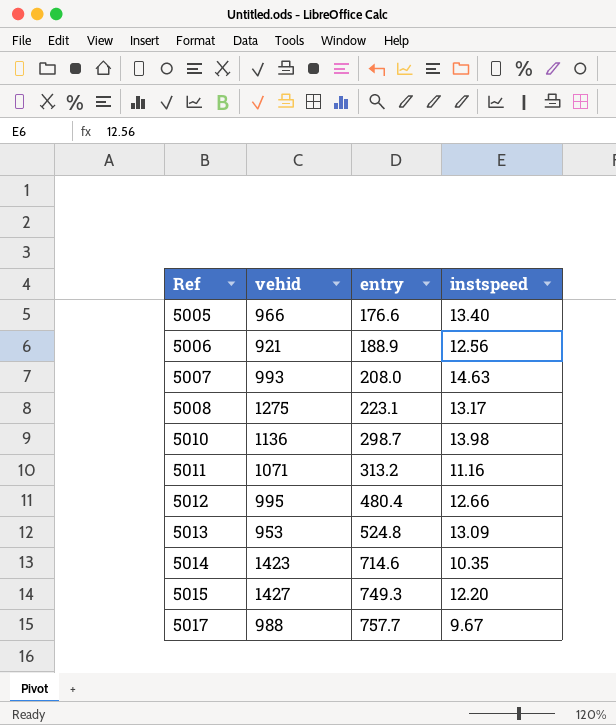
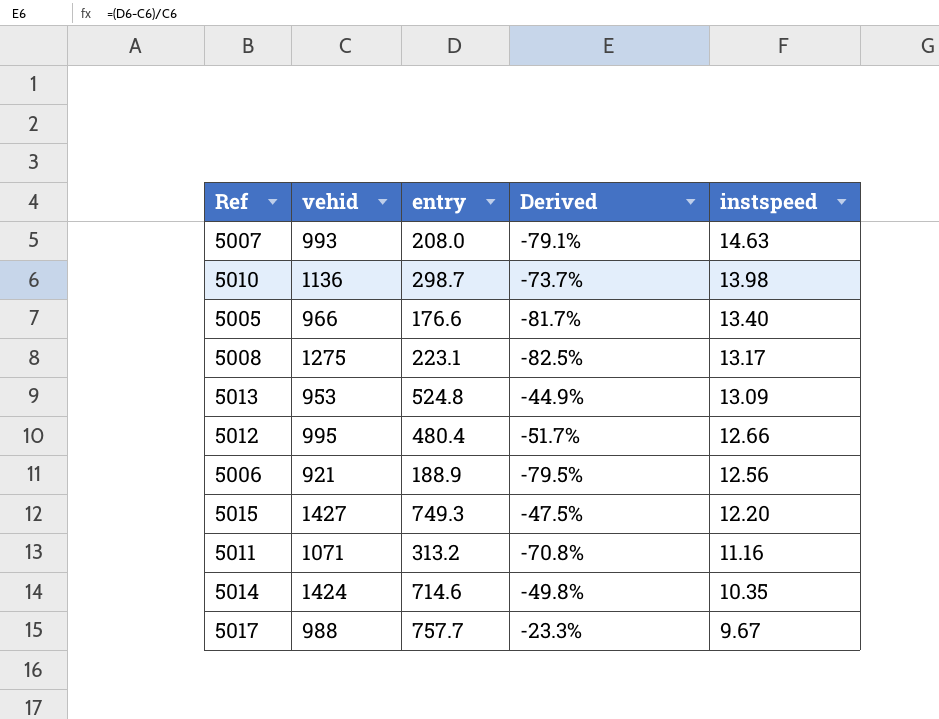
row order: Ref ascending -> instspeed descending
column Derived | formula: none -> ([entry] - [vehid]) / [vehid]
5014 | vehid: 1423 -> 1424

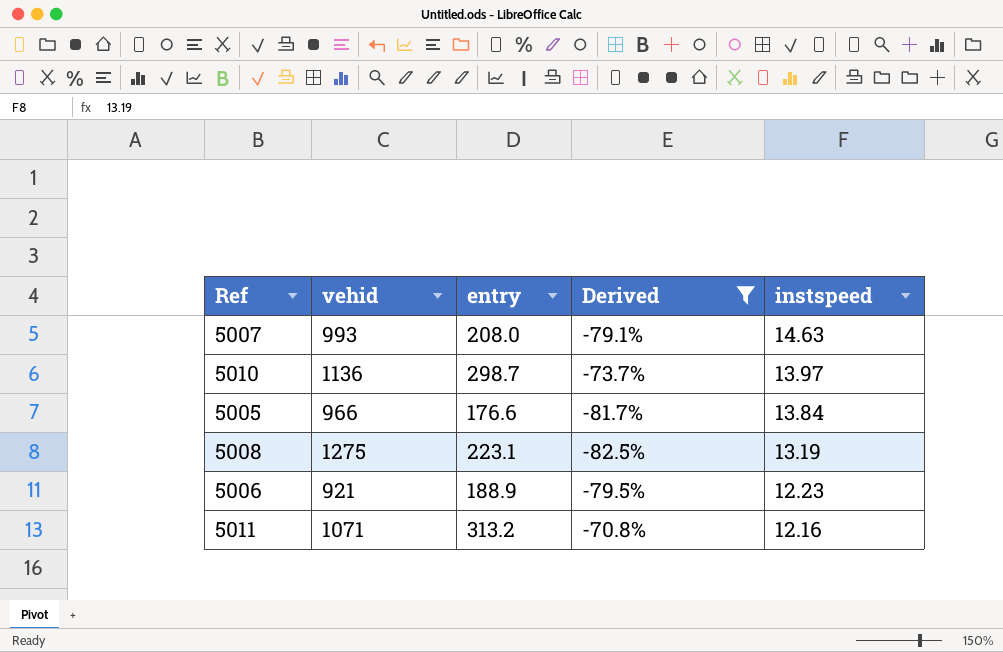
filter: none -> Derived <= -70.8%
5010 | instspeed: 13.98 -> 13.97
5005 | instspeed: 13.40 -> 13.84
5008 | instspeed: 13.17 -> 13.19
5006 | instspeed: 12.56 -> 12.23
5011 | instspeed: 11.16 -> 12.16

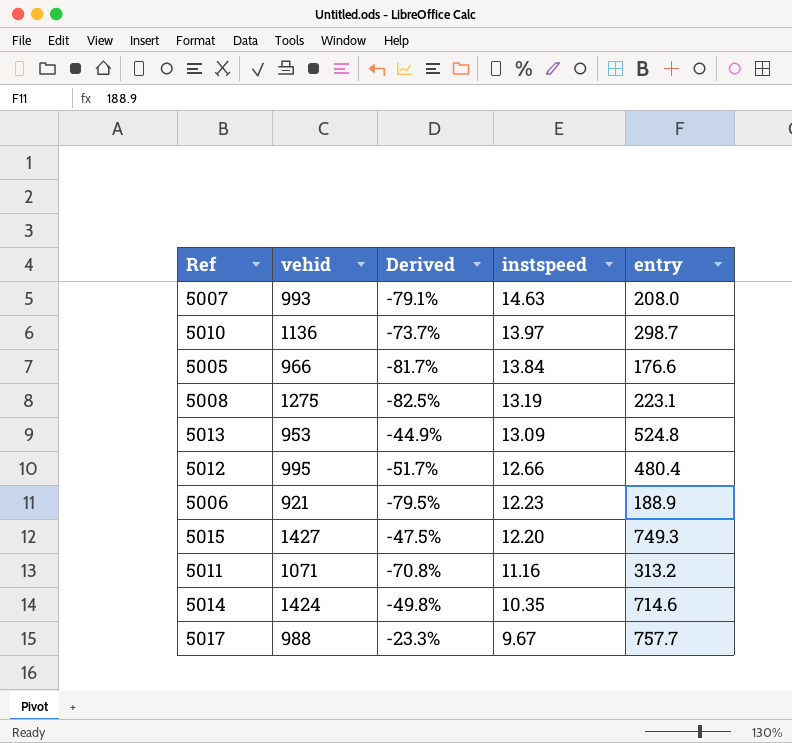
filter: Derived <= -70.8% -> none
column entry | position: 3 -> 5
5011 | instspeed: 12.16 -> 11.16

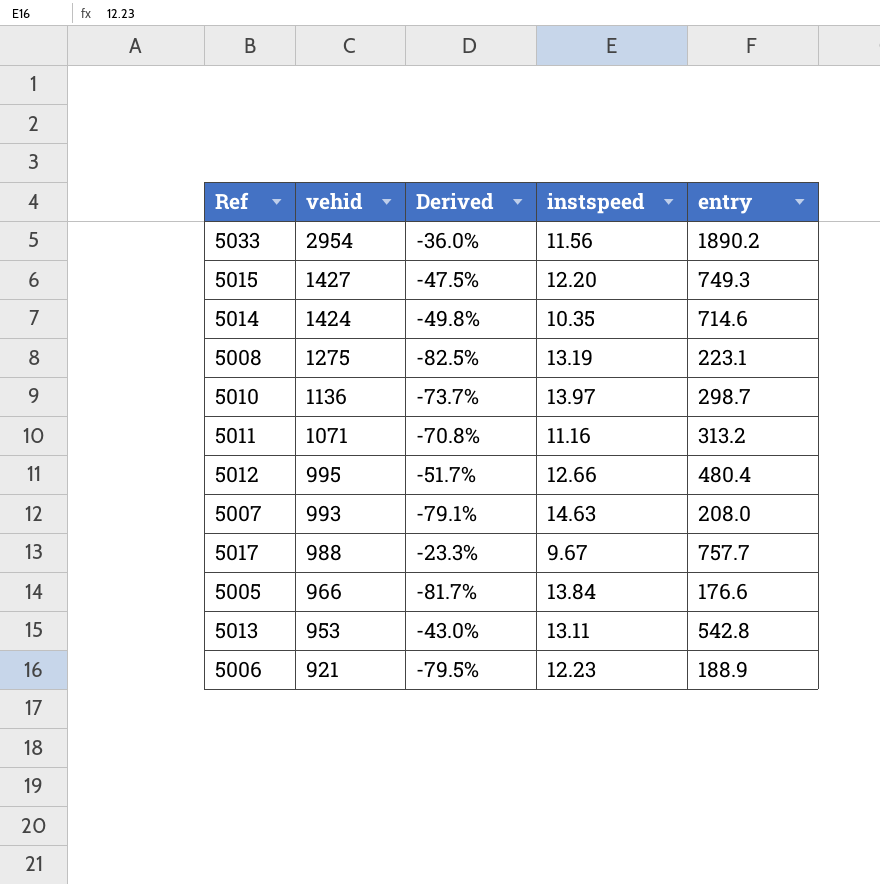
row order: instspeed descending -> vehid descending
row 5033: none -> 2954 | -36.0% | 11.56 | 1890.2
5013 | Derived: -44.9% -> -43.0%
5013 | instspeed: 13.09 -> 13.11
5013 | entry: 524.8 -> 542.8

